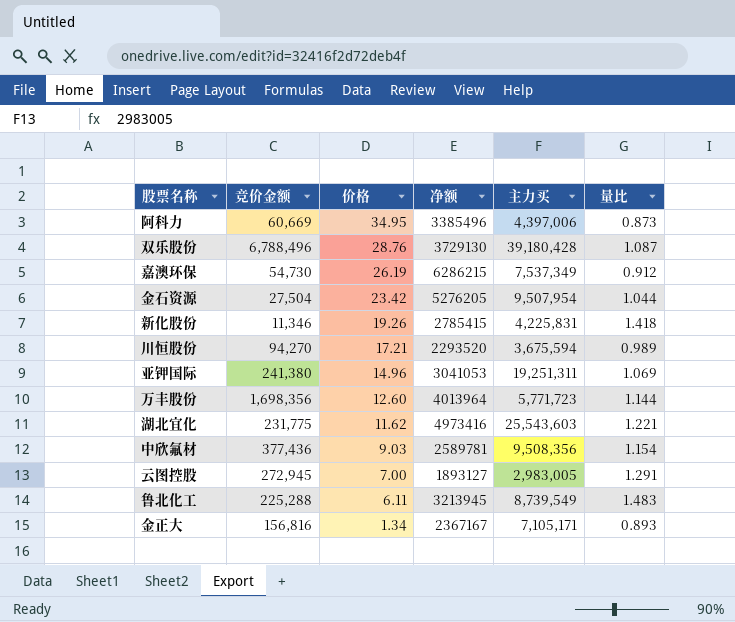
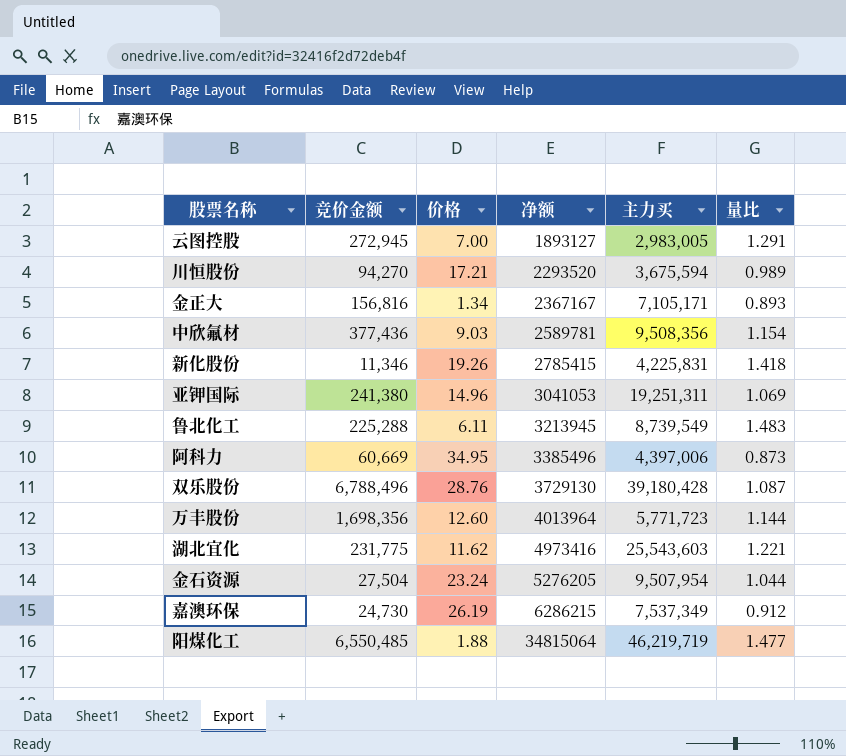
row order: 价格 descending -> 净额 ascending
金石资源 | 价格: 23.42 -> 23.24
嘉澳环保 | 竞价金额: 54,730 -> 24,730
row 阳煤化工: none -> 6,550,485 | 1.88 | 34815064 | 46,219,719 | 1.477

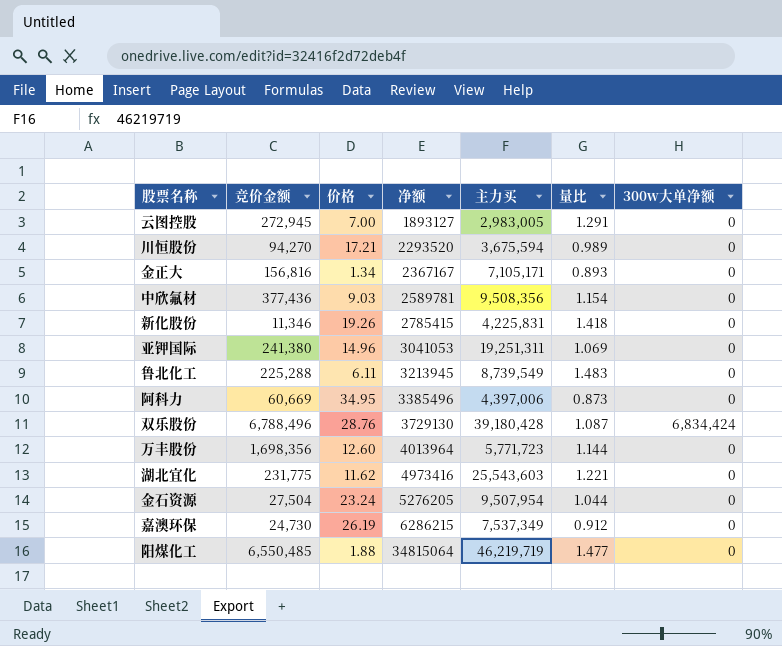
column 300w大单净额 | position: none -> 7

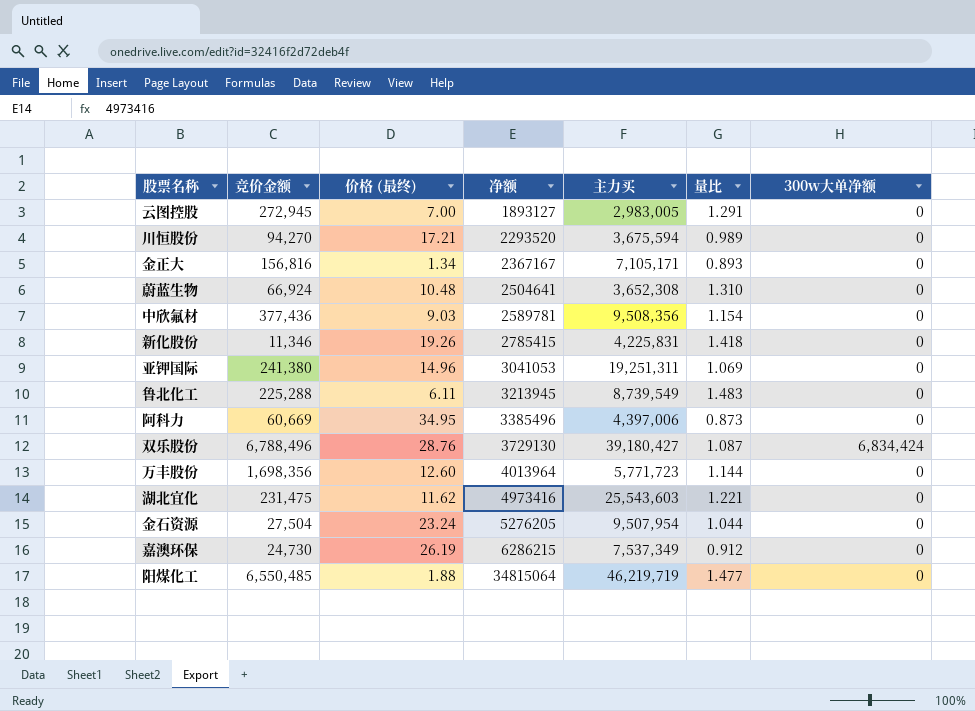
column name: 价格 -> 价格 (最终)
row 蔚蓝生物: none -> 66,924 | 10.48 | 2504641 | 3,652,308 | 1.310 | 0
双乐股份 | 主力买: 39,180,428 -> 39,180,427
湖北宜化 | 竞价金额: 231,775 -> 231,475

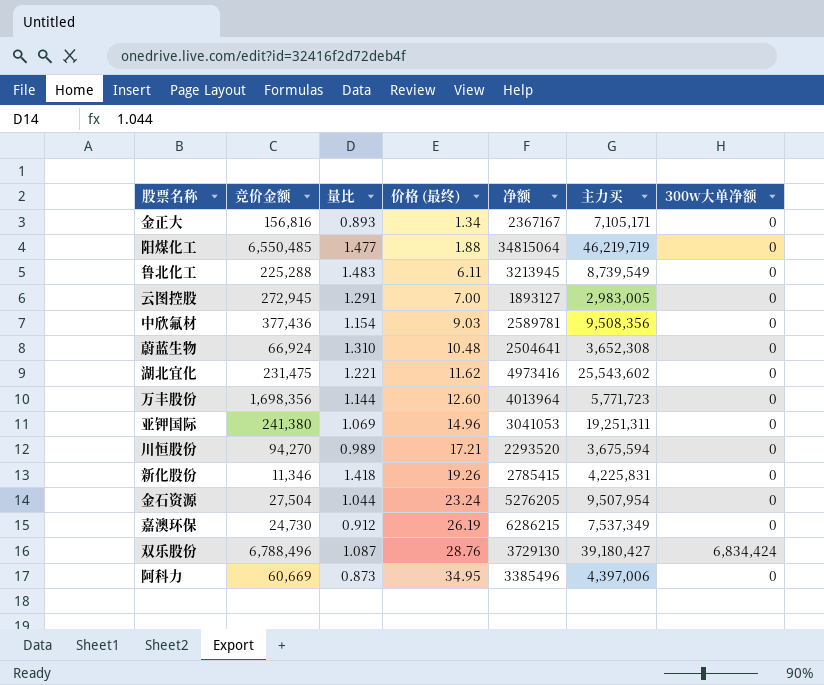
row order: 净额 ascending -> 价格 (最终) ascending
column 量比 | position: 6 -> 3
湖北宜化 | 主力买: 25,543,603 -> 25,543,602

